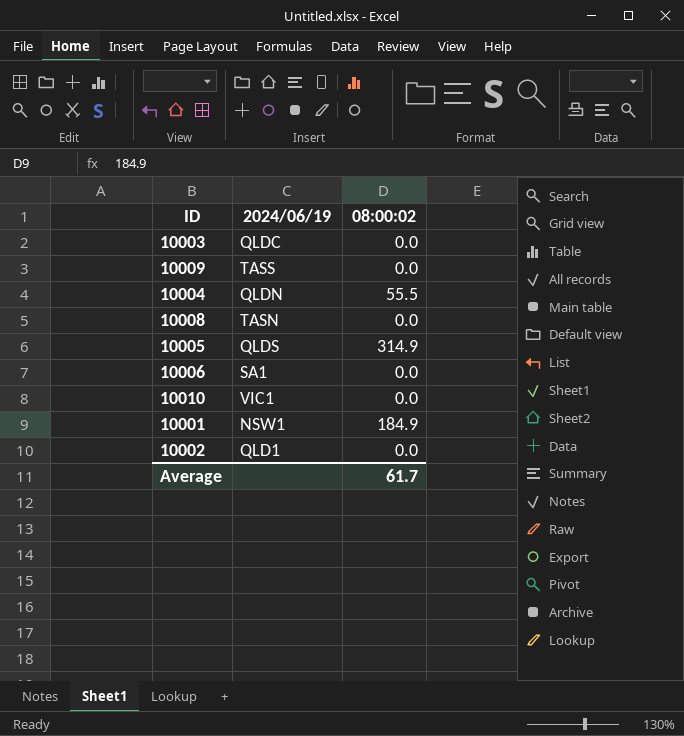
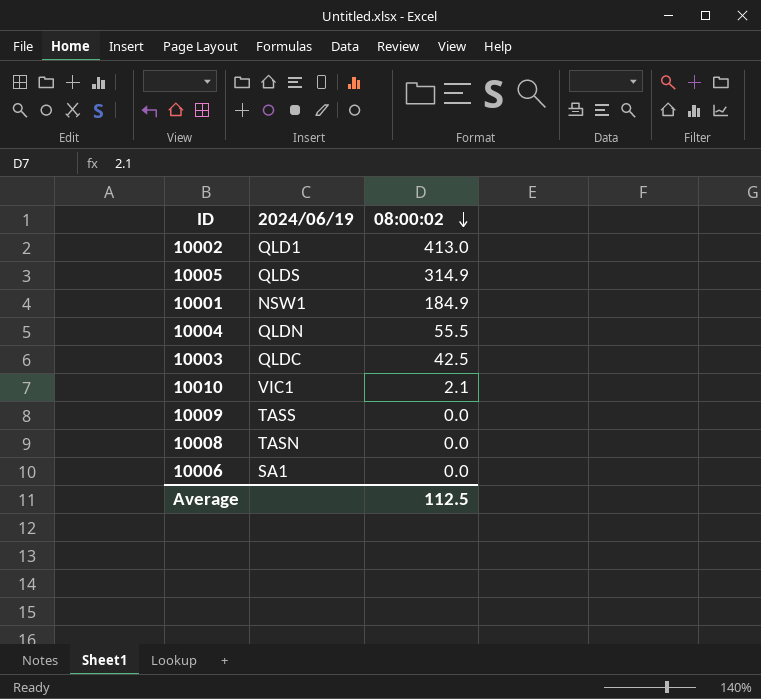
row order: none -> 08:00:02 descending
10002 | 08:00:02: 0.0 -> 413.0
10003 | 08:00:02: 0.0 -> 42.5
10010 | 08:00:02: 0.0 -> 2.1
Average | 08:00:02: 61.7 -> 112.5

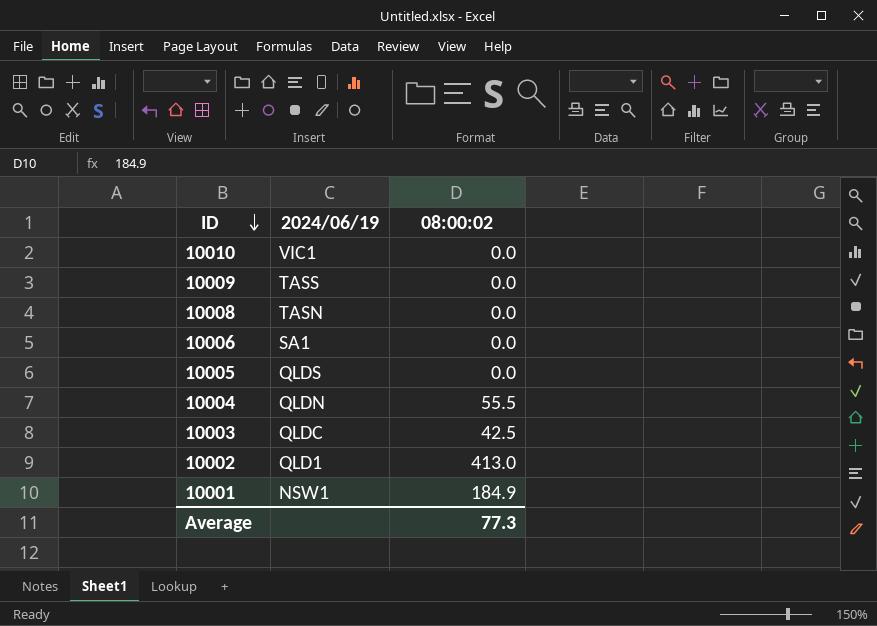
row order: 08:00:02 descending -> ID descending
10010 | 08:00:02: 2.1 -> 0.0
10005 | 08:00:02: 314.9 -> 0.0
Average | 08:00:02: 112.5 -> 77.3

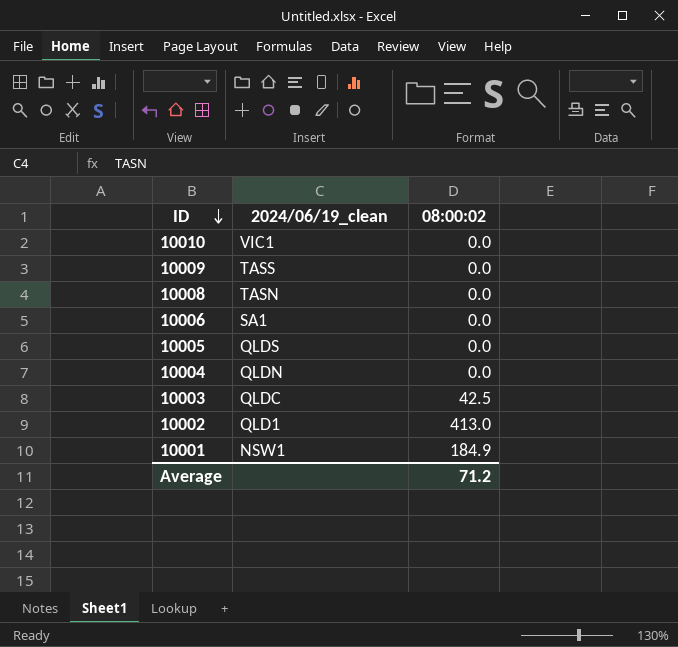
column name: 2024/06/19 -> 2024/06/19_clean
10004 | 08:00:02: 55.5 -> 0.0
Average | 08:00:02: 77.3 -> 71.2

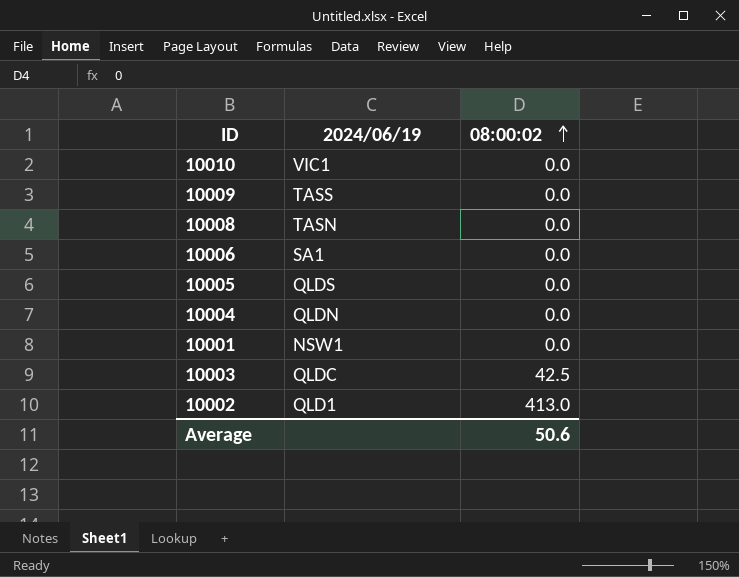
row order: ID descending -> 08:00:02 ascending
column name: 2024/06/19_clean -> 2024/06/19
10001 | 08:00:02: 184.9 -> 0.0
Average | 08:00:02: 71.2 -> 50.6

